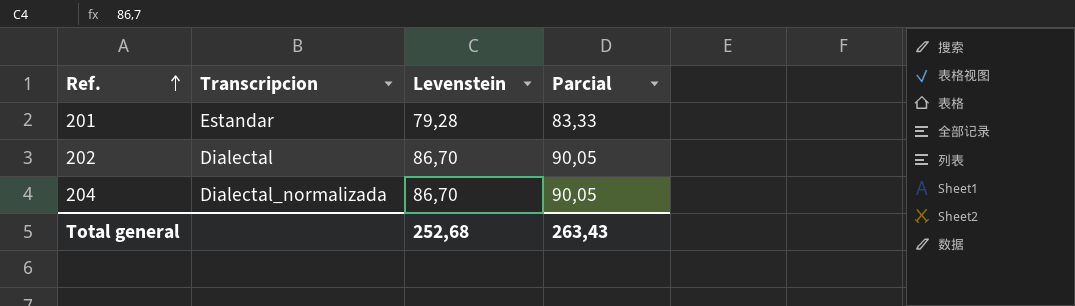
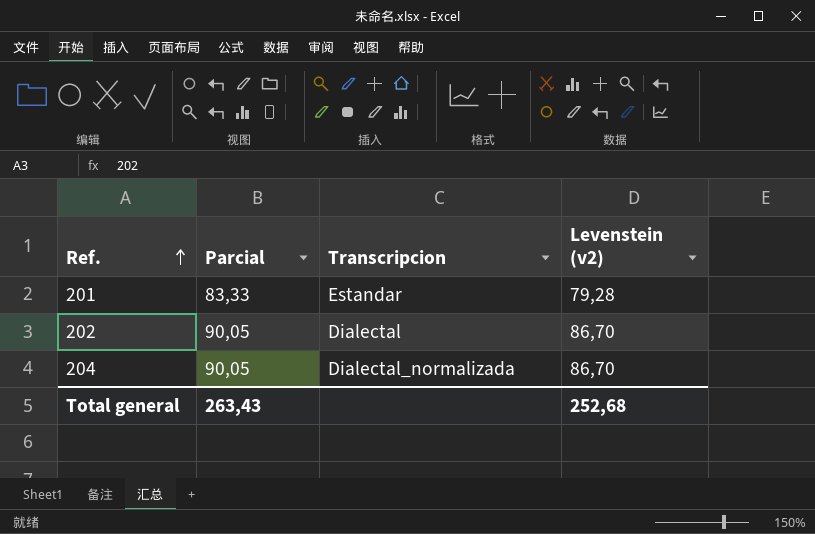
column Parcial | position: 4 -> 2
column name: Levenstein -> Levenstein (v2)

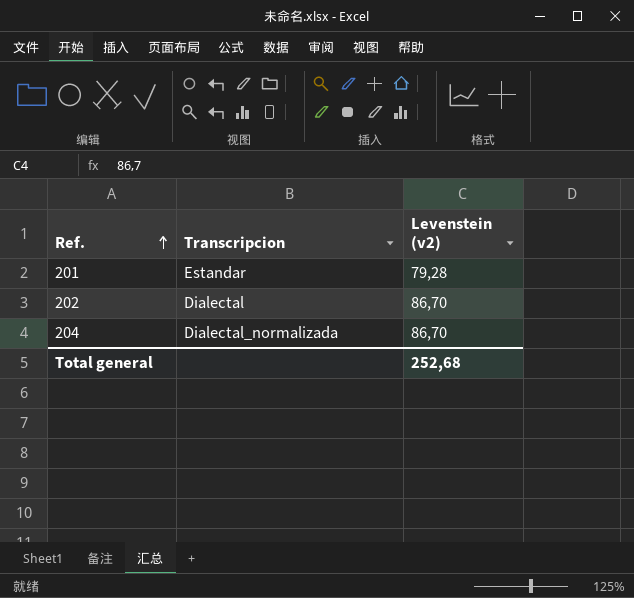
column Parcial | position: 2 -> none

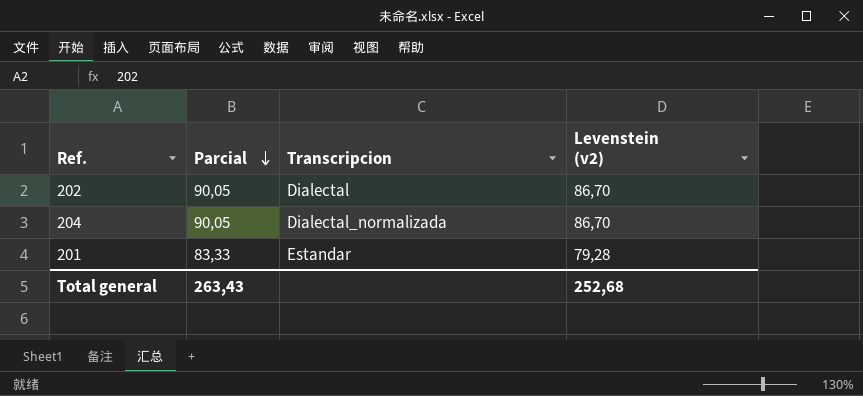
row order: Ref. ascending -> Parcial descending
column Parcial | position: none -> 2

